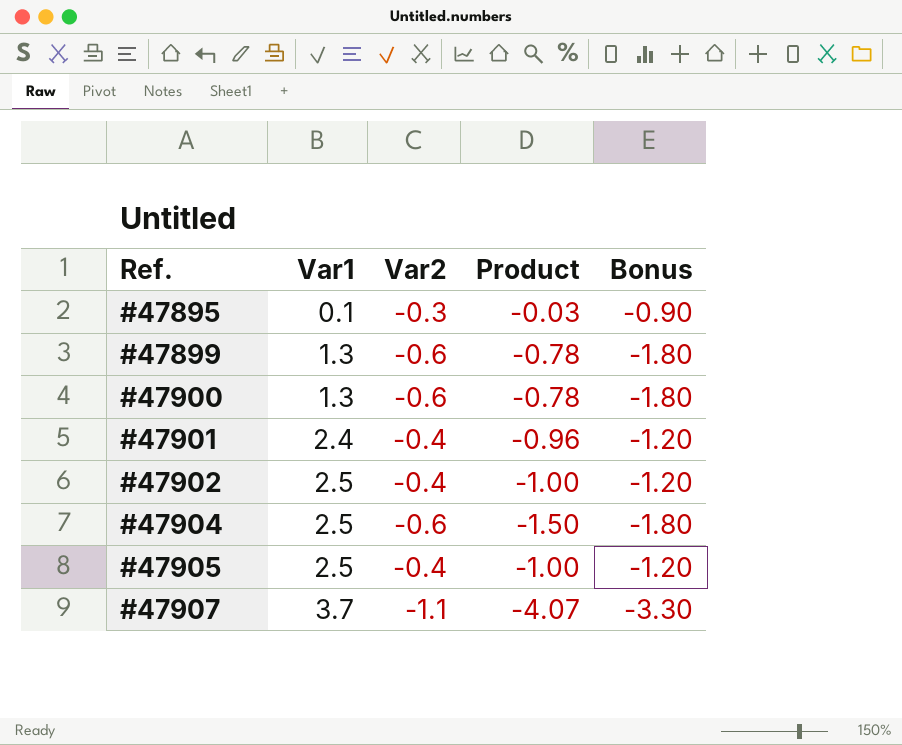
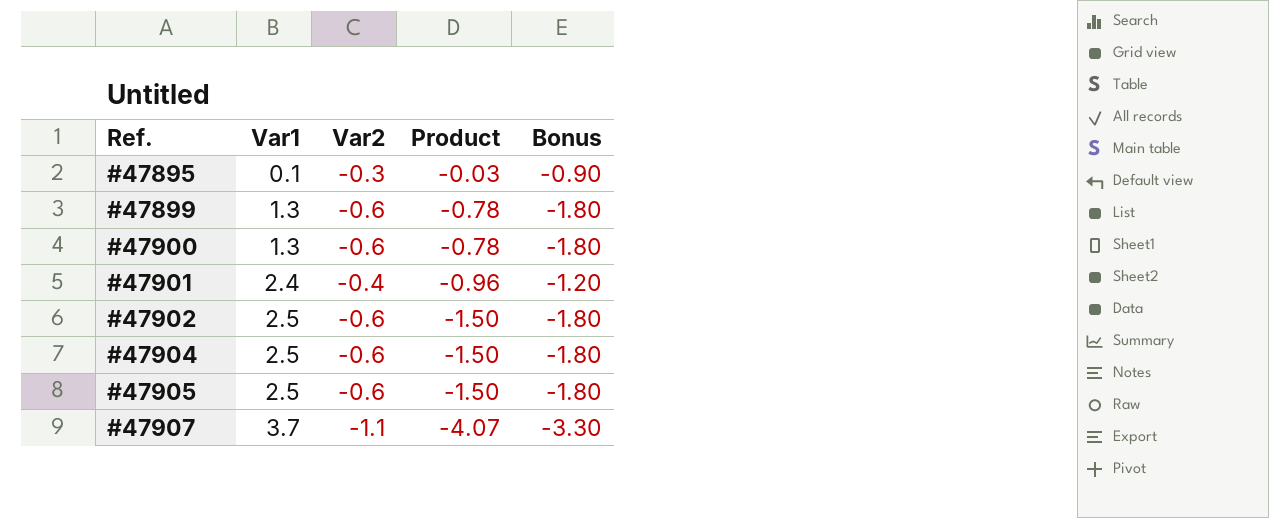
#47902 | Var2: -0.4 -> -0.6
#47902 | Product: -1.00 -> -1.50
#47902 | Bonus: -1.20 -> -1.80
#47905 | Var2: -0.4 -> -0.6
#47905 | Product: -1.00 -> -1.50
#47905 | Bonus: -1.20 -> -1.80

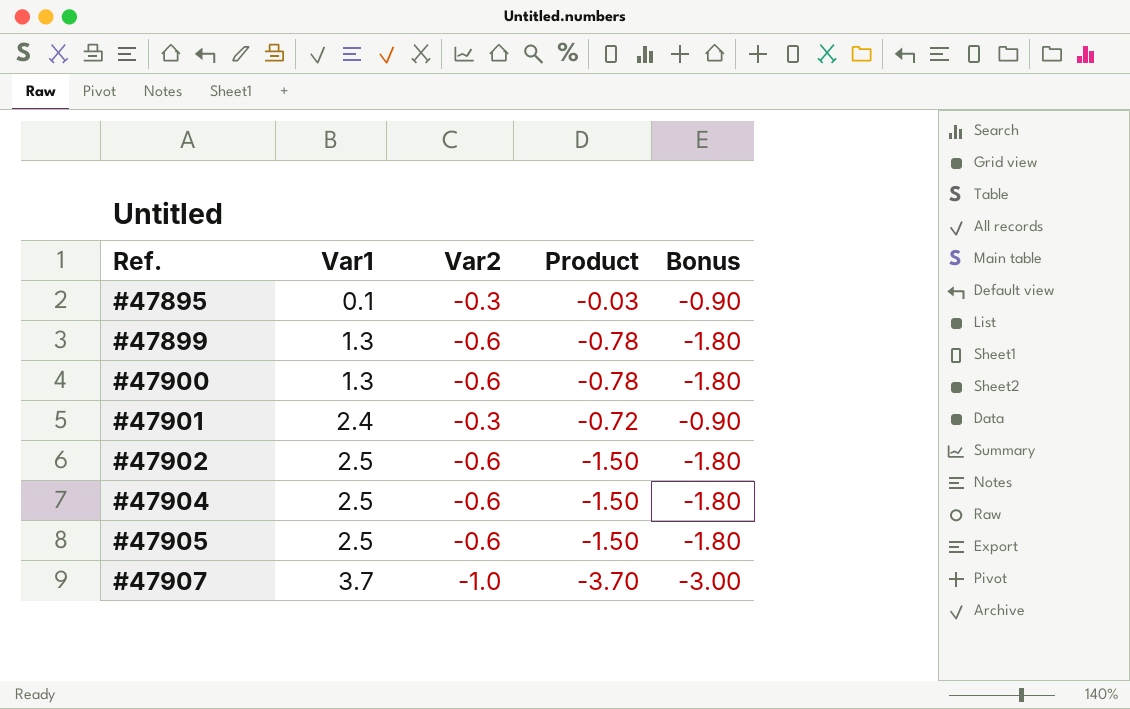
#47901 | Var2: -0.4 -> -0.3
#47901 | Product: -0.96 -> -0.72
#47901 | Bonus: -1.20 -> -0.90
#47907 | Var2: -1.1 -> -1.0
#47907 | Product: -4.07 -> -3.70
#47907 | Bonus: -3.30 -> -3.00

